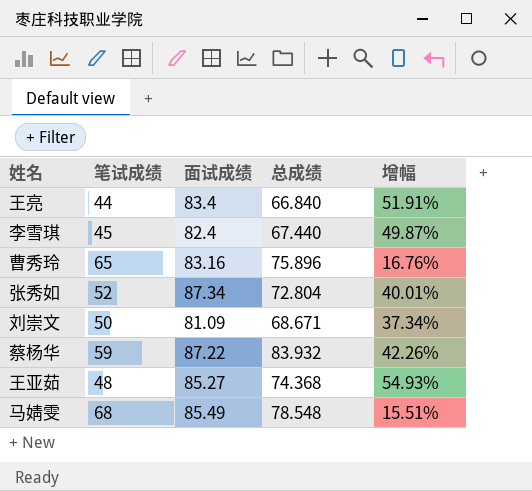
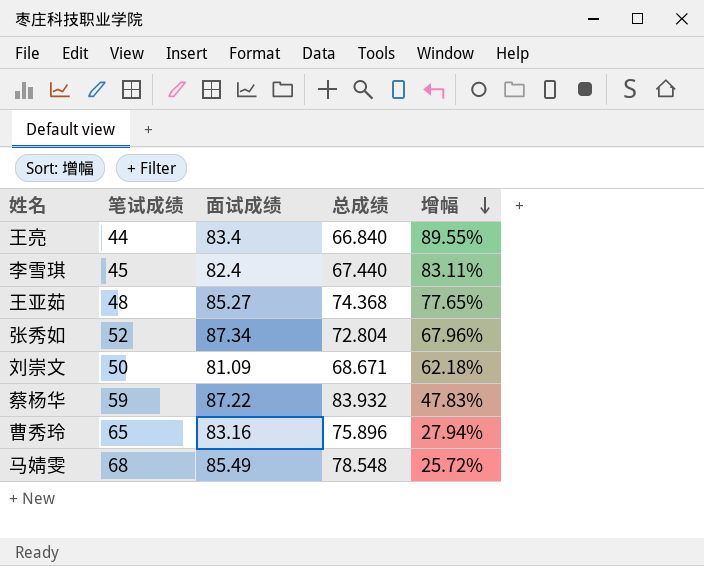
row order: none -> 增幅 descending
column 增幅 | formula: ([总成绩] - [笔试成绩]) / [笔试成绩] -> ([面试成绩] - [笔试成绩]) / [笔试成绩]

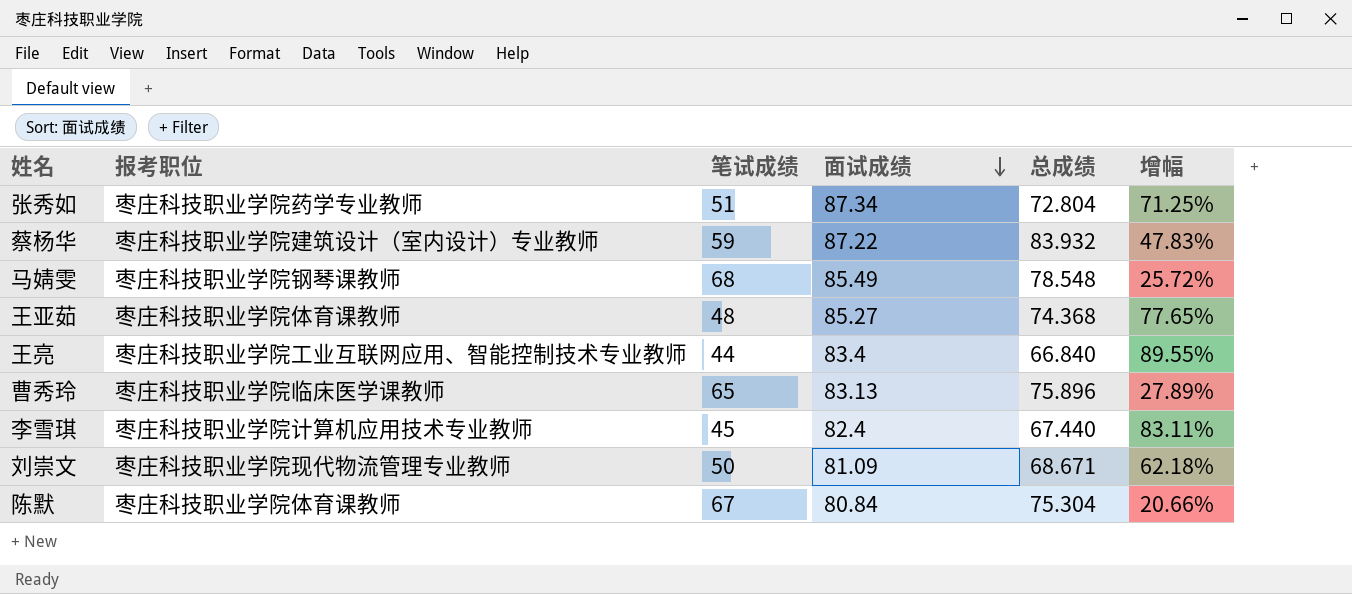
row order: 增幅 descending -> 面试成绩 descending
column 报考职位 | position: none -> 2
张秀如 | 笔试成绩: 52 -> 51
张秀如 | 增幅: 67.96% -> 71.25%
曹秀玲 | 面试成绩: 83.16 -> 83.13
曹秀玲 | 增幅: 27.94% -> 27.89%
row 陈默: none -> 枣庄科技职业学院体育课教师 | 67 | 80.84 | 75.304 | 20.66%

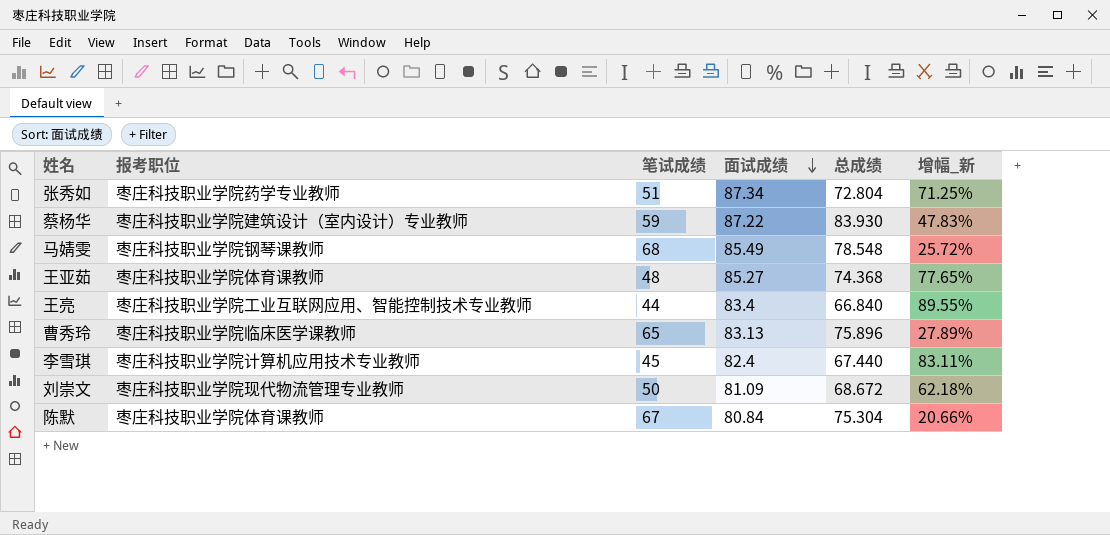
column name: 增幅 -> 增幅_新
蔡杨华 | 总成绩: 83.932 -> 83.930
刘崇文 | 总成绩: 68.671 -> 68.672

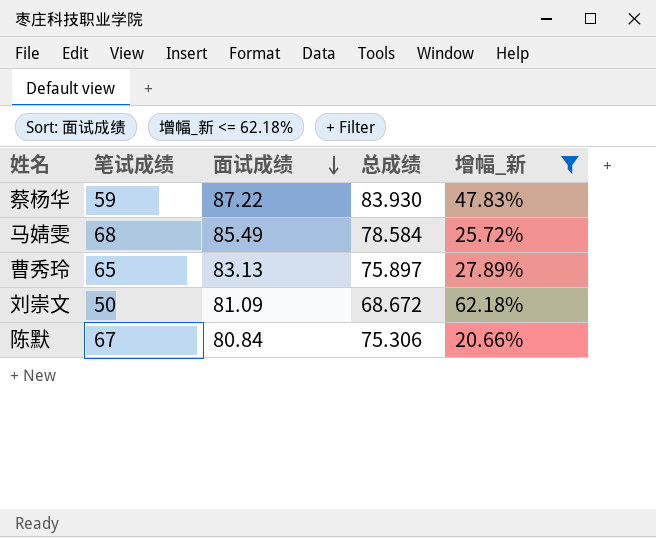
filter: none -> 增幅_新 <= 62.18%
column 报考职位 | position: 2 -> none
马婧雯 | 总成绩: 78.548 -> 78.584
曹秀玲 | 总成绩: 75.896 -> 75.897
陈默 | 总成绩: 75.304 -> 75.306

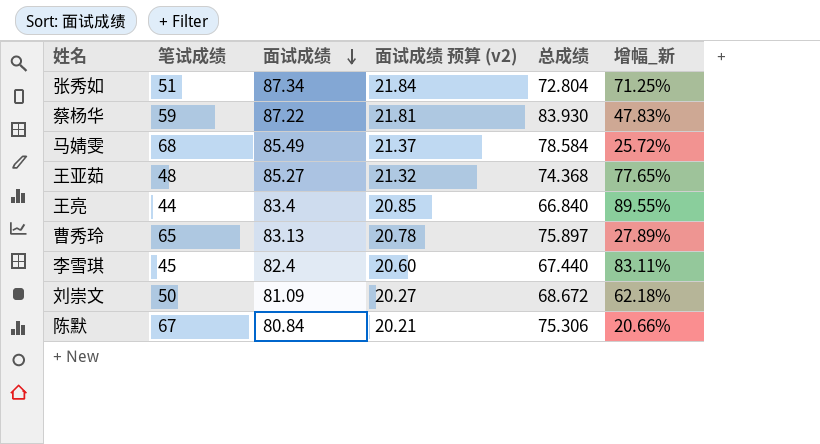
filter: 增幅_新 <= 62.18% -> none
column 面试成绩 预算 (v2) | formula: none -> [面试成绩] * 0.25

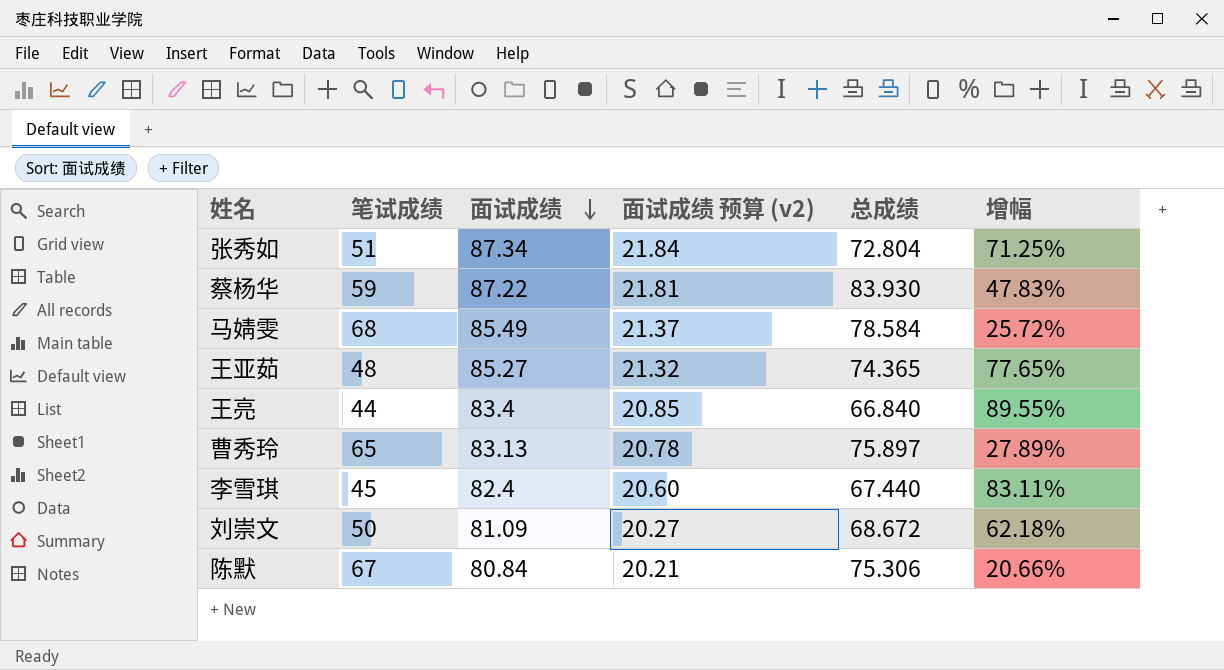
column name: 增幅_新 -> 增幅
王亚茹 | 总成绩: 74.368 -> 74.365

